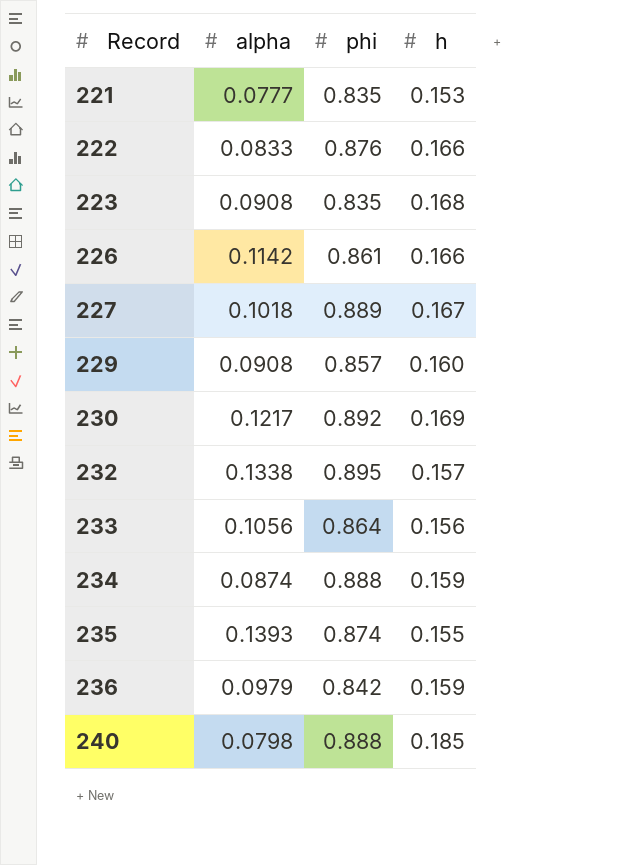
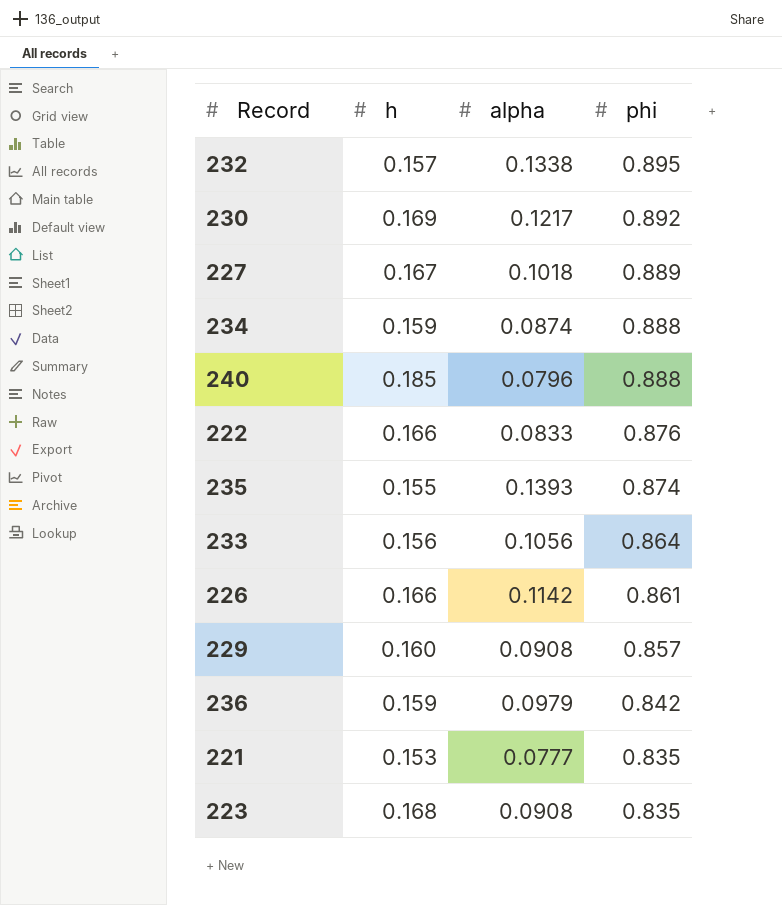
row order: Record ascending -> phi descending
column h | position: 4 -> 2
240 | alpha: 0.0798 -> 0.0796

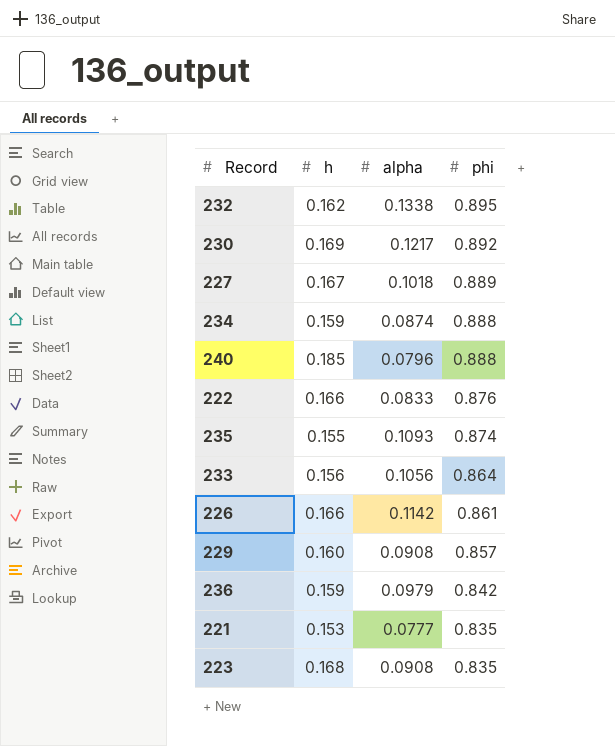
232 | h: 0.157 -> 0.162
235 | alpha: 0.1393 -> 0.1093

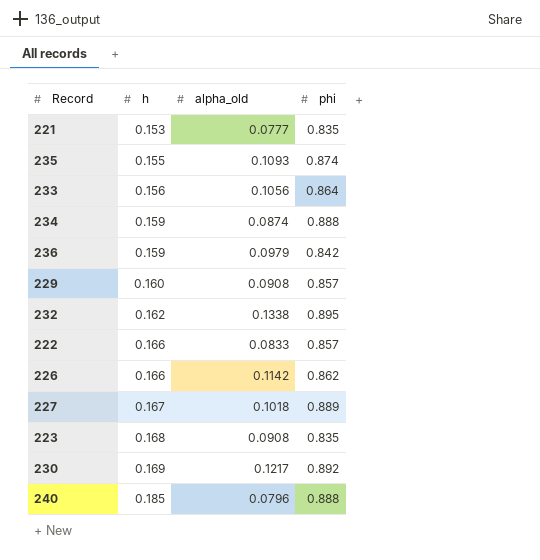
row order: phi descending -> h ascending
column name: alpha -> alpha_old
222 | phi: 0.876 -> 0.857
226 | phi: 0.861 -> 0.862

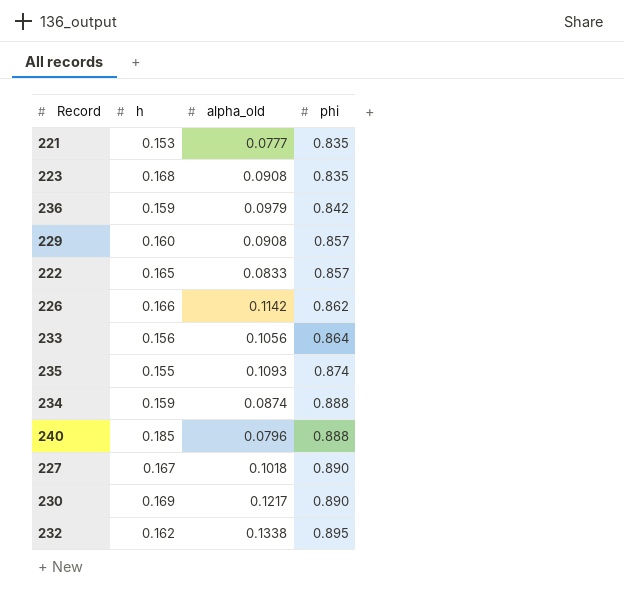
row order: h ascending -> phi ascending
222 | h: 0.166 -> 0.165
227 | phi: 0.889 -> 0.890
230 | phi: 0.892 -> 0.890

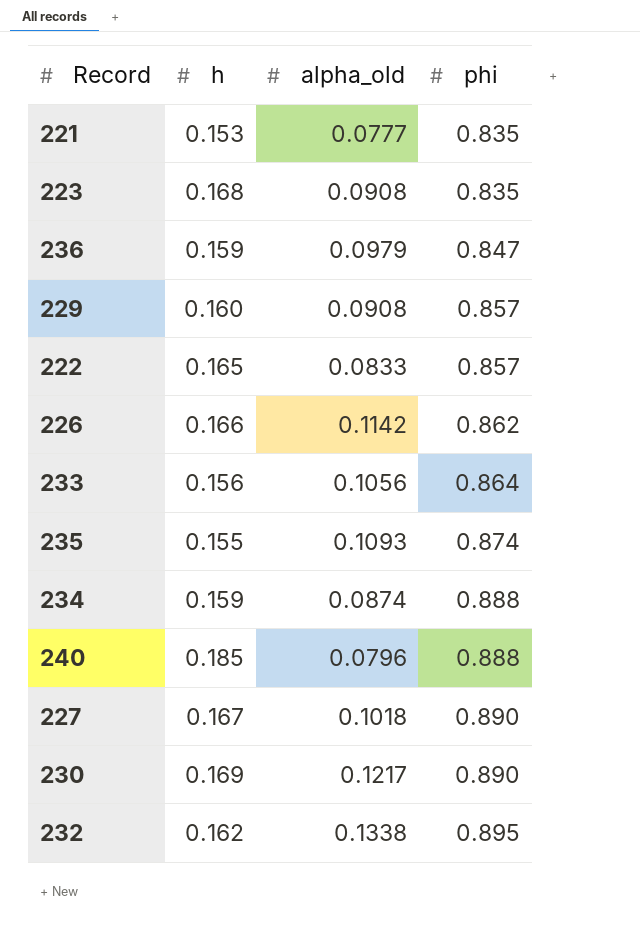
236 | phi: 0.842 -> 0.847

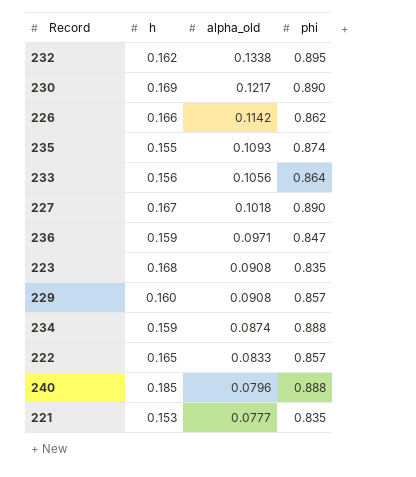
row order: phi ascending -> alpha_old descending
236 | alpha_old: 0.0979 -> 0.0971

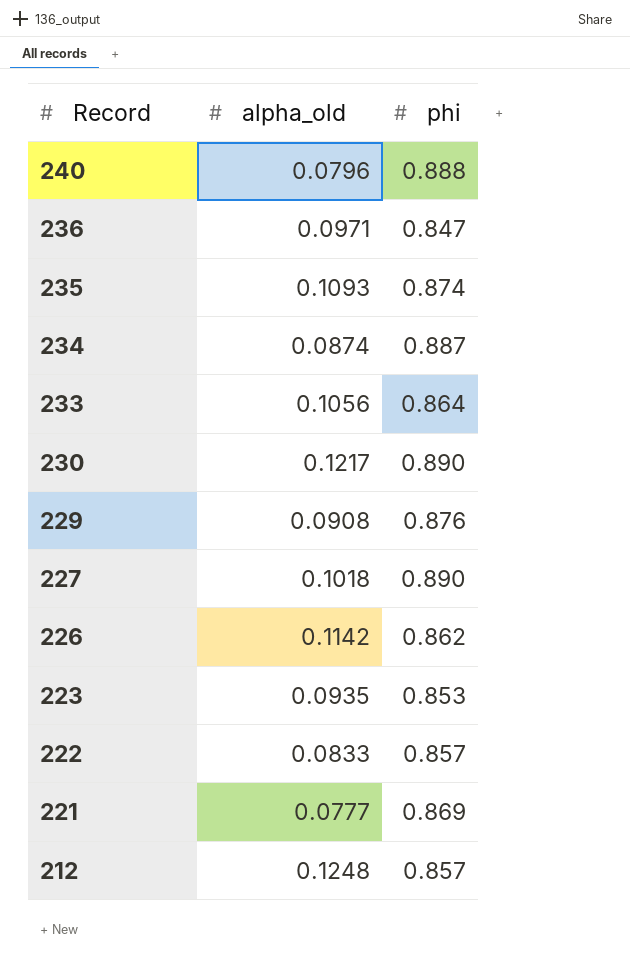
row order: alpha_old descending -> Record descending
column h | position: 2 -> none
row 232: 0.162 | 0.1338 | 0.895 -> none
234 | phi: 0.888 -> 0.887
229 | phi: 0.857 -> 0.876
223 | alpha_old: 0.0908 -> 0.0935
223 | phi: 0.835 -> 0.853
221 | phi: 0.835 -> 0.869
row 212: none -> 0.1248 | 0.857

